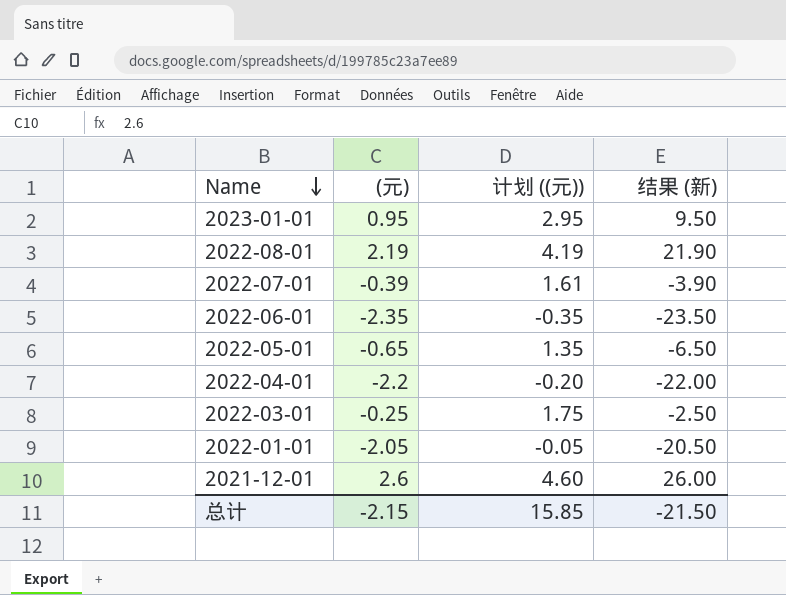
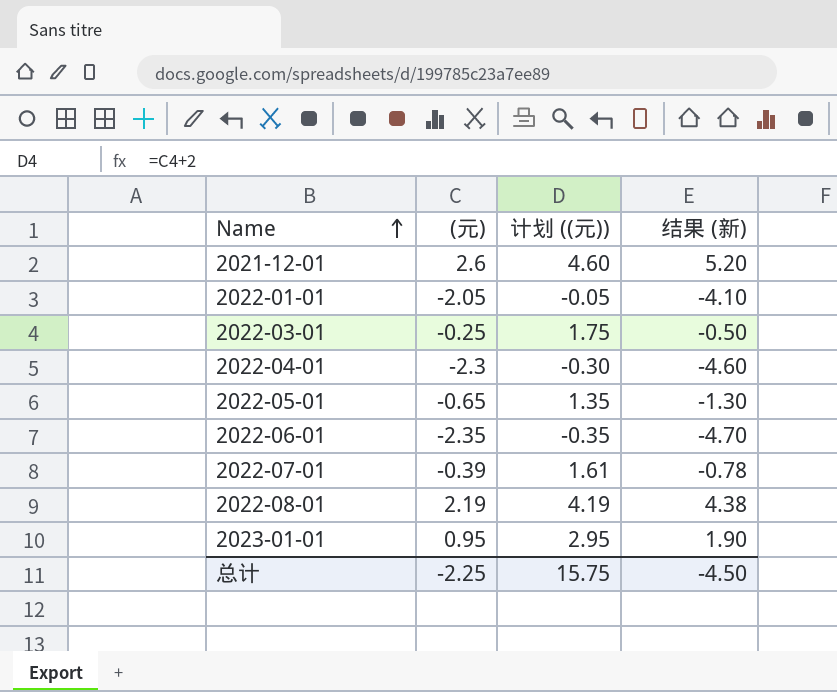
row order: Name descending -> Name ascending
column 结果 (新) | formula: [(元)] * 10 -> [(元)] * 2
2022-04-01 | (元): -2.2 -> -2.3
2022-04-01 | 计划 ((元)): -0.20 -> -0.30
总计 | (元): -2.15 -> -2.25
总计 | 计划 ((元)): 15.85 -> 15.75
总计 | 结果 (新): -21.50 -> -4.50

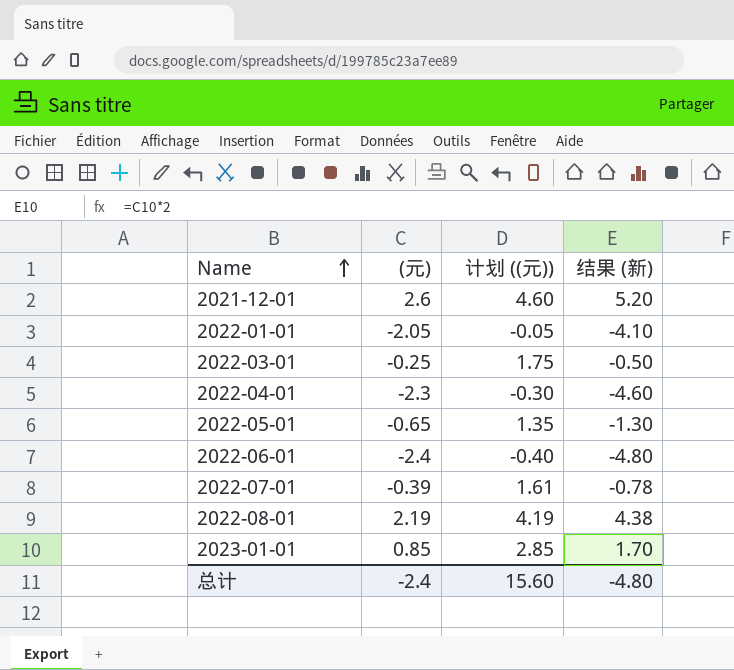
2022-06-01 | (元): -2.35 -> -2.4
2022-06-01 | 计划 ((元)): -0.35 -> -0.40
2022-06-01 | 结果 (新): -4.70 -> -4.80
2023-01-01 | (元): 0.95 -> 0.85
2023-01-01 | 计划 ((元)): 2.95 -> 2.85
2023-01-01 | 结果 (新): 1.90 -> 1.70
总计 | (元): -2.25 -> -2.4
总计 | 计划 ((元)): 15.75 -> 15.60
总计 | 结果 (新): -4.50 -> -4.80

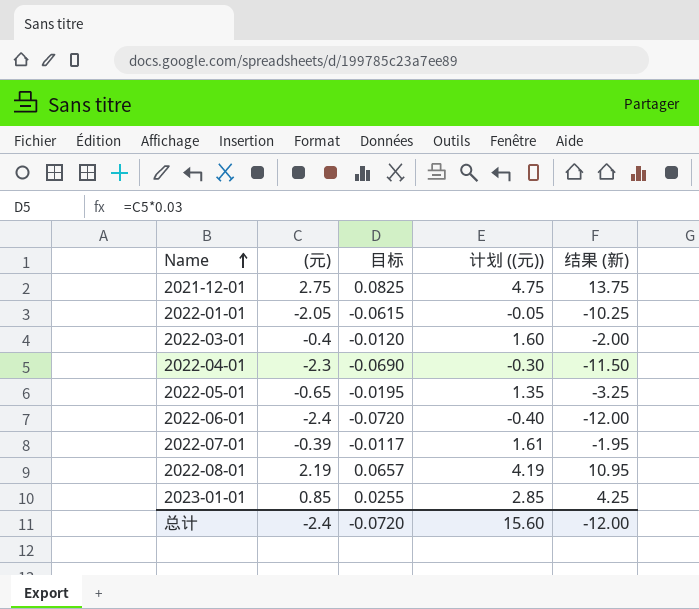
column 目标 | formula: none -> [(元)] * 0.03
column 结果 (新) | formula: [(元)] * 2 -> [(元)] * 5
2021-12-01 | (元): 2.6 -> 2.75
2021-12-01 | 计划 ((元)): 4.60 -> 4.75
2022-03-01 | (元): -0.25 -> -0.4
2022-03-01 | 计划 ((元)): 1.75 -> 1.60
总计 | 结果 (新): -4.80 -> -12.00

